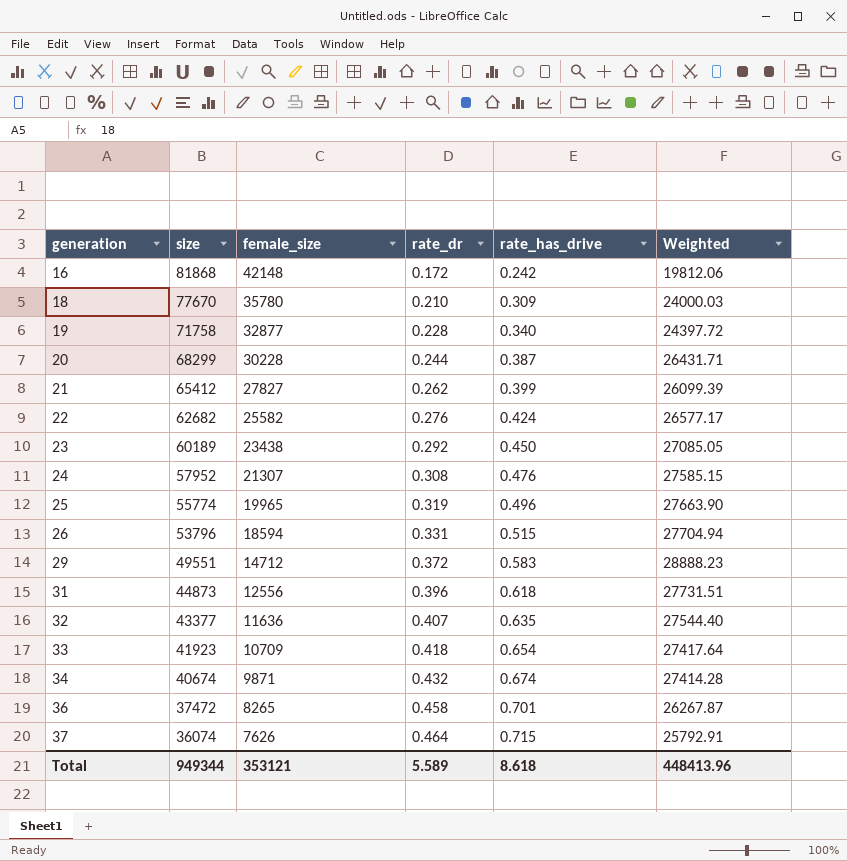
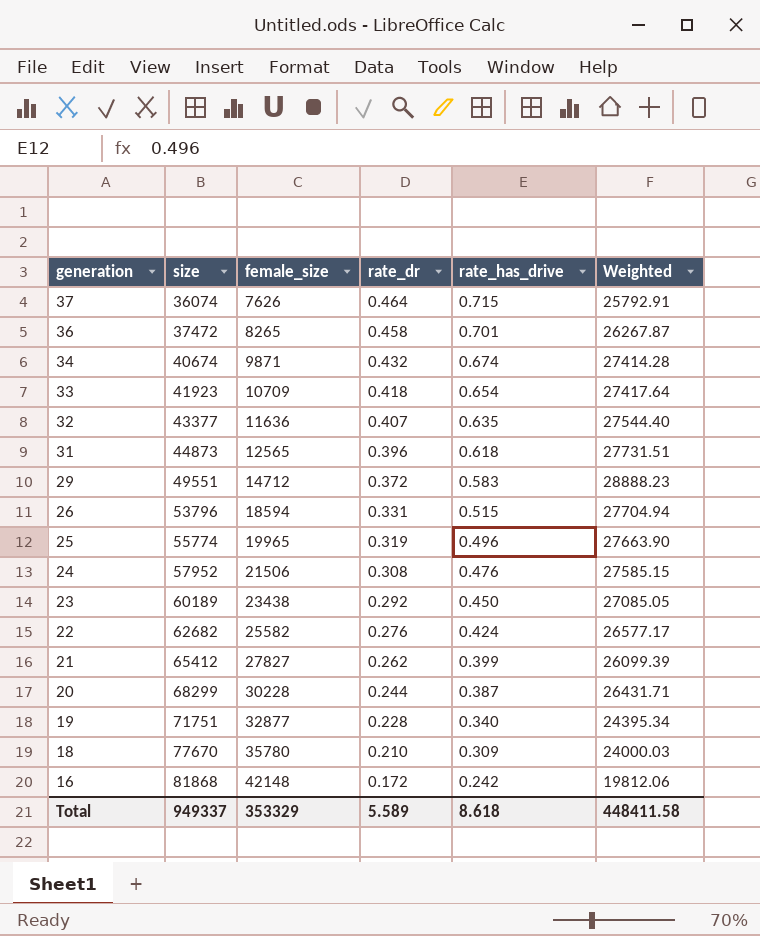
row order: generation ascending -> generation descending
31 | female_size: 12556 -> 12565
24 | female_size: 21307 -> 21506
19 | size: 71758 -> 71751
19 | Weighted: 24397.72 -> 24395.34
Total | size: 949344 -> 949337
Total | female_size: 353121 -> 353329
Total | Weighted: 448413.96 -> 448411.58

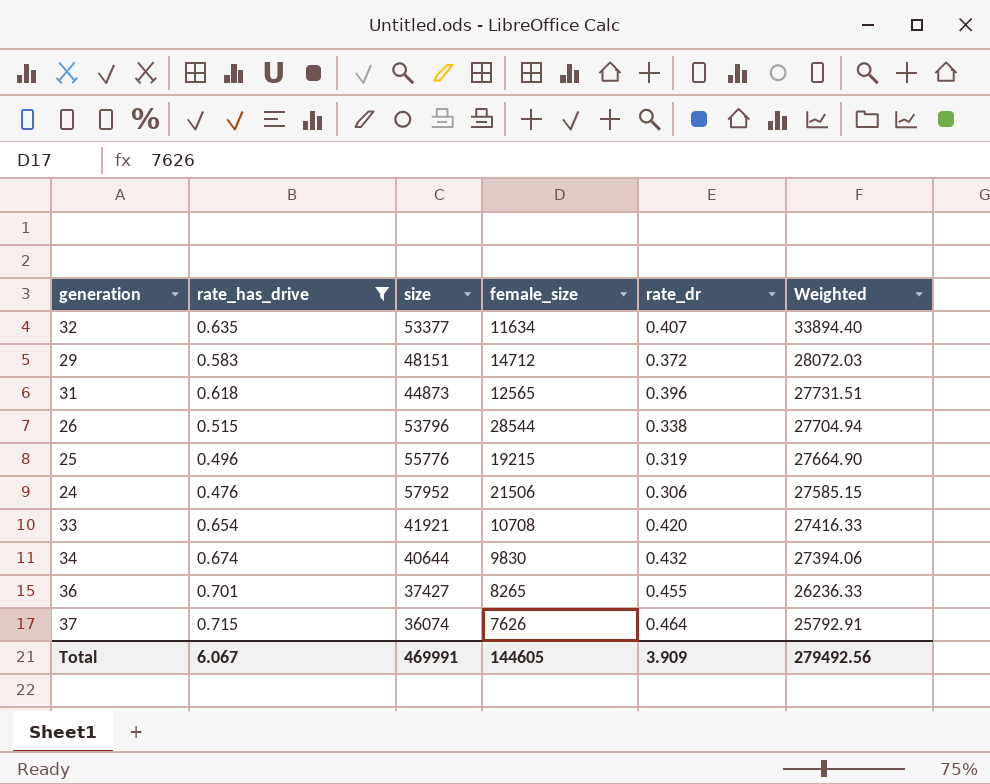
filter: none -> rate_has_drive >= 0.476
row order: generation descending -> Weighted descending
column rate_has_drive | position: 5 -> 2
32 | size: 43377 -> 53377
32 | female_size: 11636 -> 11634
32 | Weighted: 27544.40 -> 33894.40
29 | size: 49551 -> 48151
29 | Weighted: 28888.23 -> 28072.03
26 | female_size: 18594 -> 28544
26 | rate_dr: 0.331 -> 0.338
25 | size: 55774 -> 55776
25 | female_size: 19965 -> 19215
25 | Weighted: 27663.90 -> 27664.90
24 | rate_dr: 0.308 -> 0.306
33 | size: 41923 -> 41921
33 | female_size: 10709 -> 10708
33 | rate_dr: 0.418 -> 0.420
33 | Weighted: 27417.64 -> 27416.33
34 | size: 40674 -> 40644
34 | female_size: 9871 -> 9830
34 | Weighted: 27414.28 -> 27394.06
36 | size: 37472 -> 37427
36 | rate_dr: 0.458 -> 0.455
36 | Weighted: 26267.87 -> 26236.33
Total | rate_has_drive: 8.618 -> 6.067
Total | size: 949337 -> 469991
Total | female_size: 353329 -> 144605
Total | rate_dr: 5.589 -> 3.909
Total | Weighted: 448411.58 -> 279492.56

